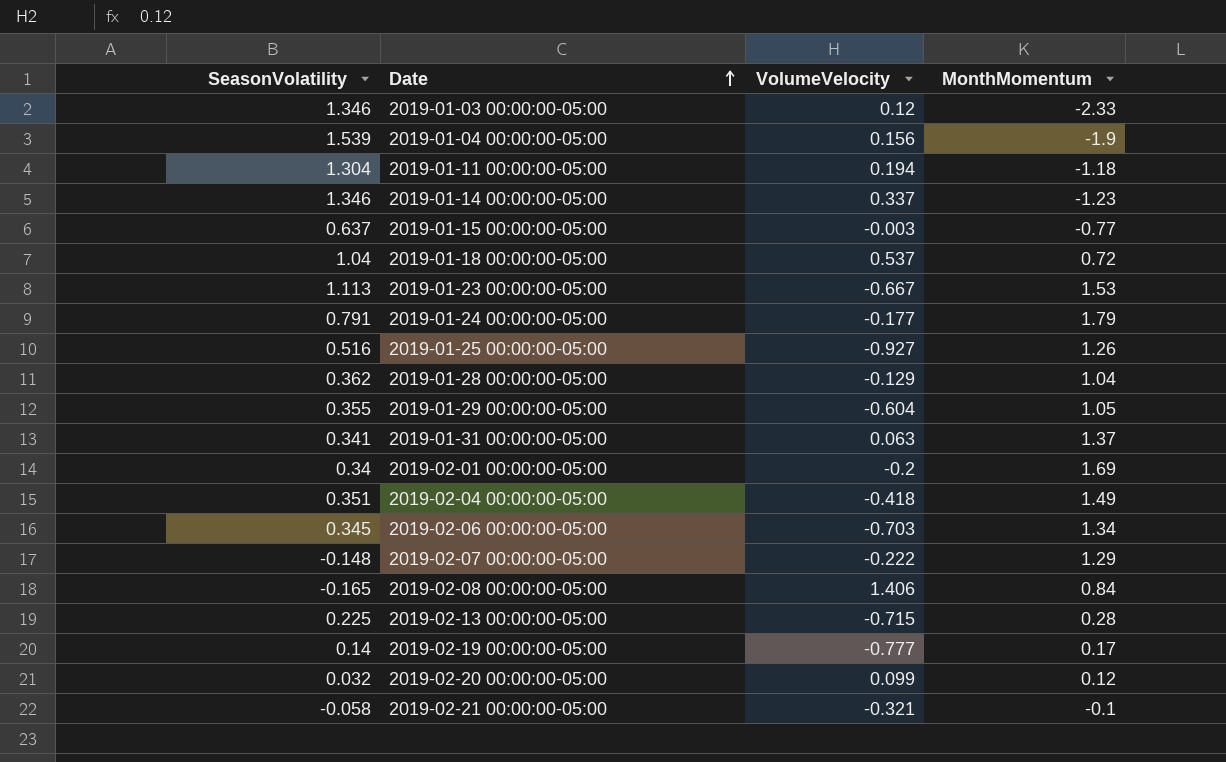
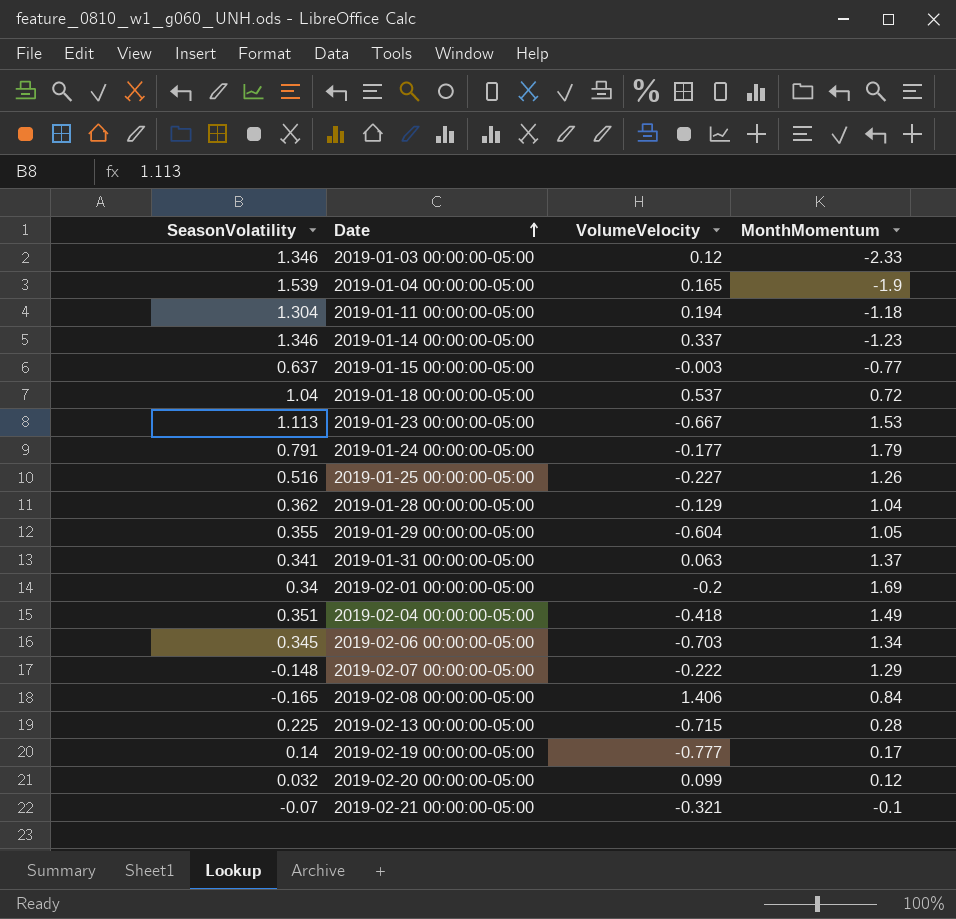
2019-01-04 00:00:00-05:00 | VolumeVelocity: 0.156 -> 0.165
2019-01-25 00:00:00-05:00 | VolumeVelocity: -0.927 -> -0.227
2019-02-21 00:00:00-05:00 | SeasonVolatility: -0.058 -> -0.07

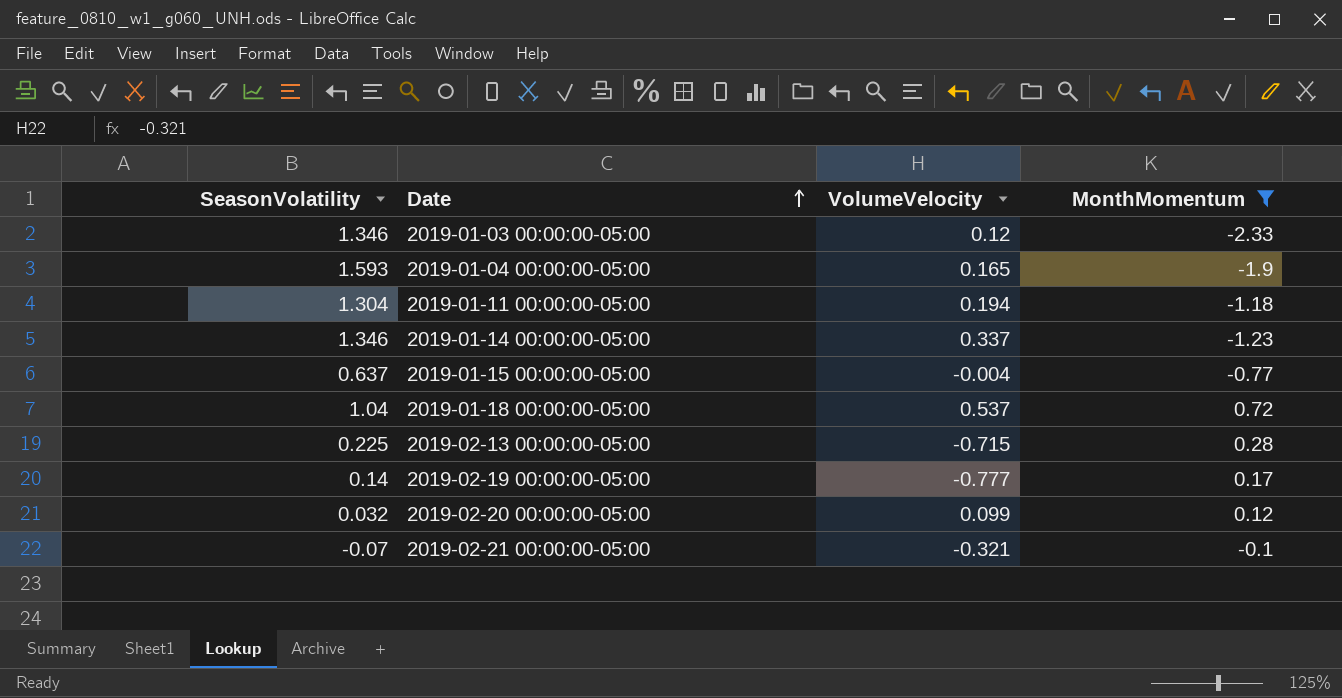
filter: none -> MonthMomentum <= 0.72
2019-01-04 00:00:00-05:00 | SeasonVolatility: 1.539 -> 1.593
2019-01-15 00:00:00-05:00 | VolumeVelocity: -0.003 -> -0.004

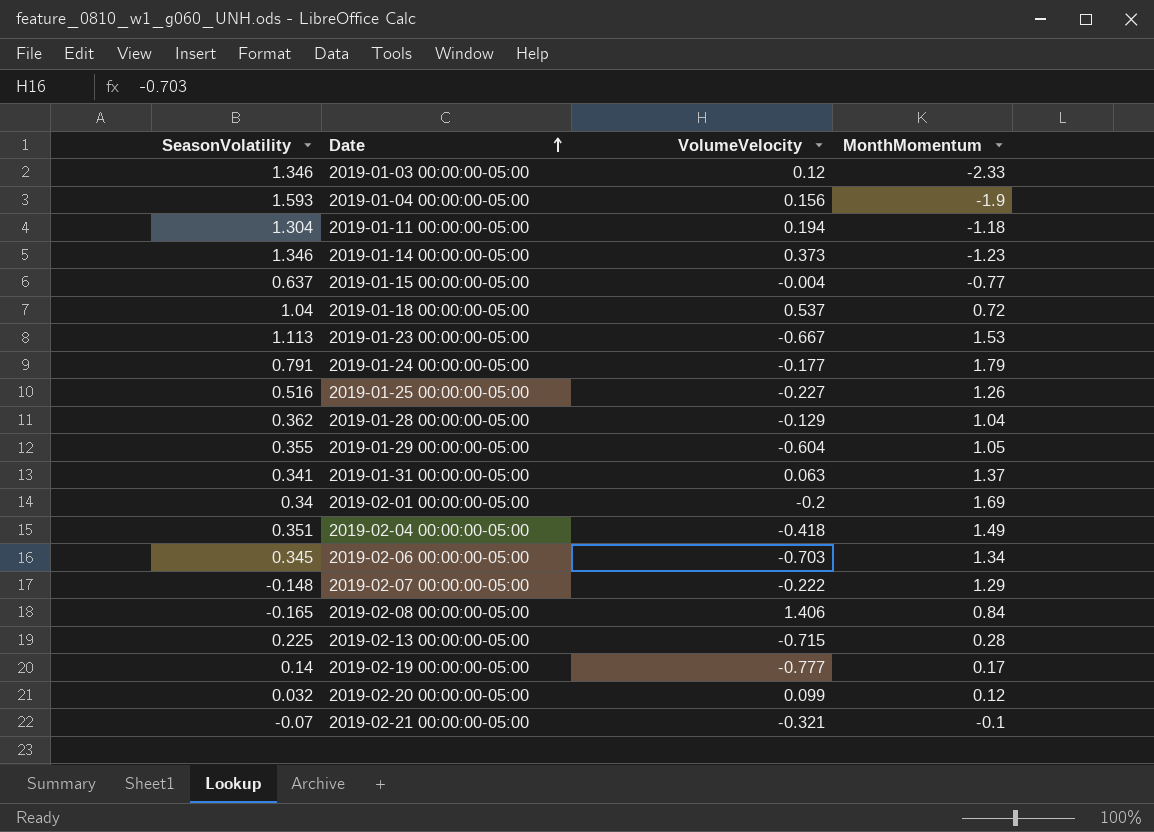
filter: MonthMomentum <= 0.72 -> none
2019-01-04 00:00:00-05:00 | VolumeVelocity: 0.165 -> 0.156
2019-01-14 00:00:00-05:00 | VolumeVelocity: 0.337 -> 0.373

